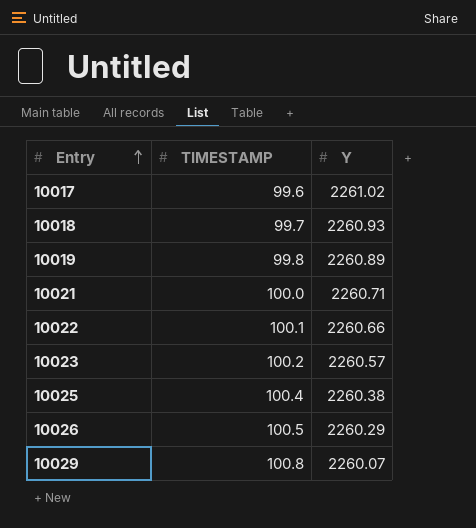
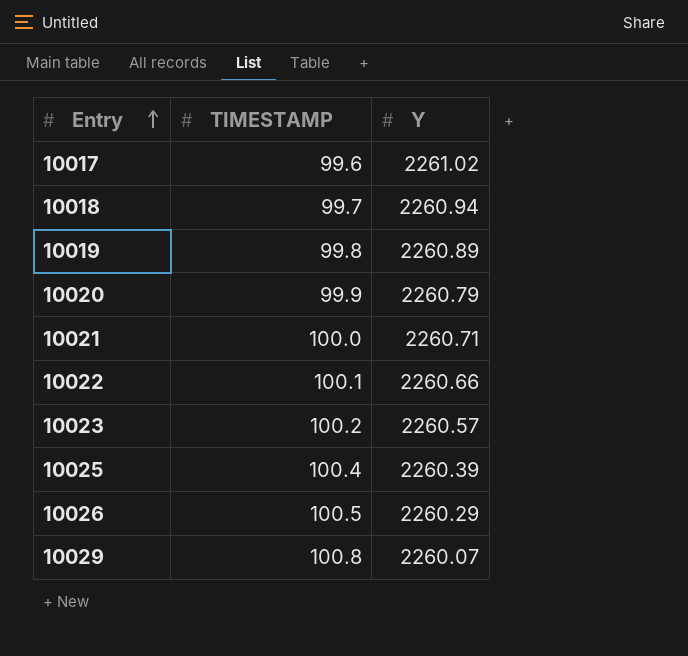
10018 | Y: 2260.93 -> 2260.94
row 10020: none -> 99.9 | 2260.79
10025 | Y: 2260.38 -> 2260.39

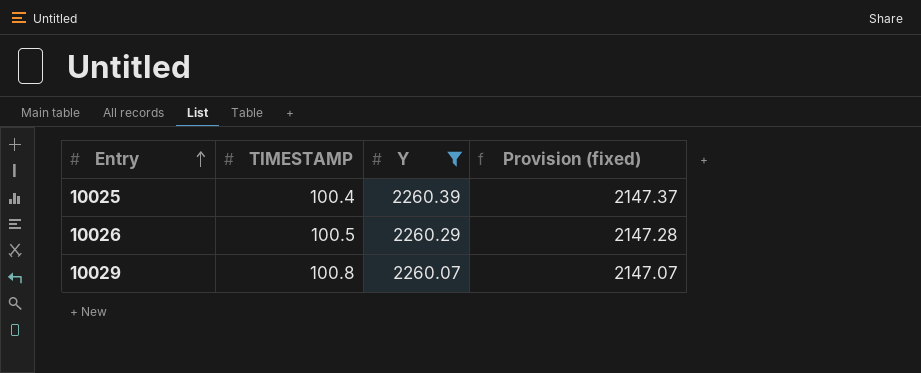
filter: none -> Y <= 2260.39
column Provision (fixed) | formula: none -> [Y] * 0.95

